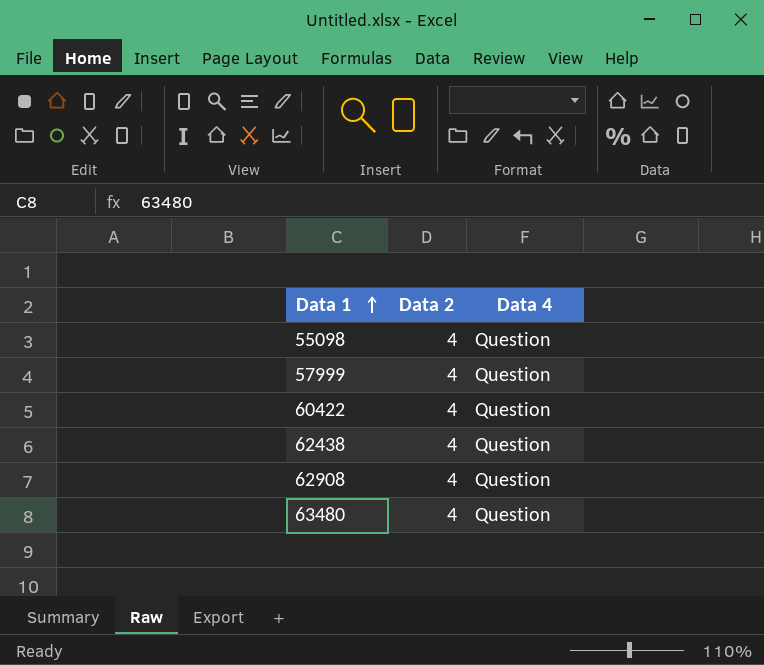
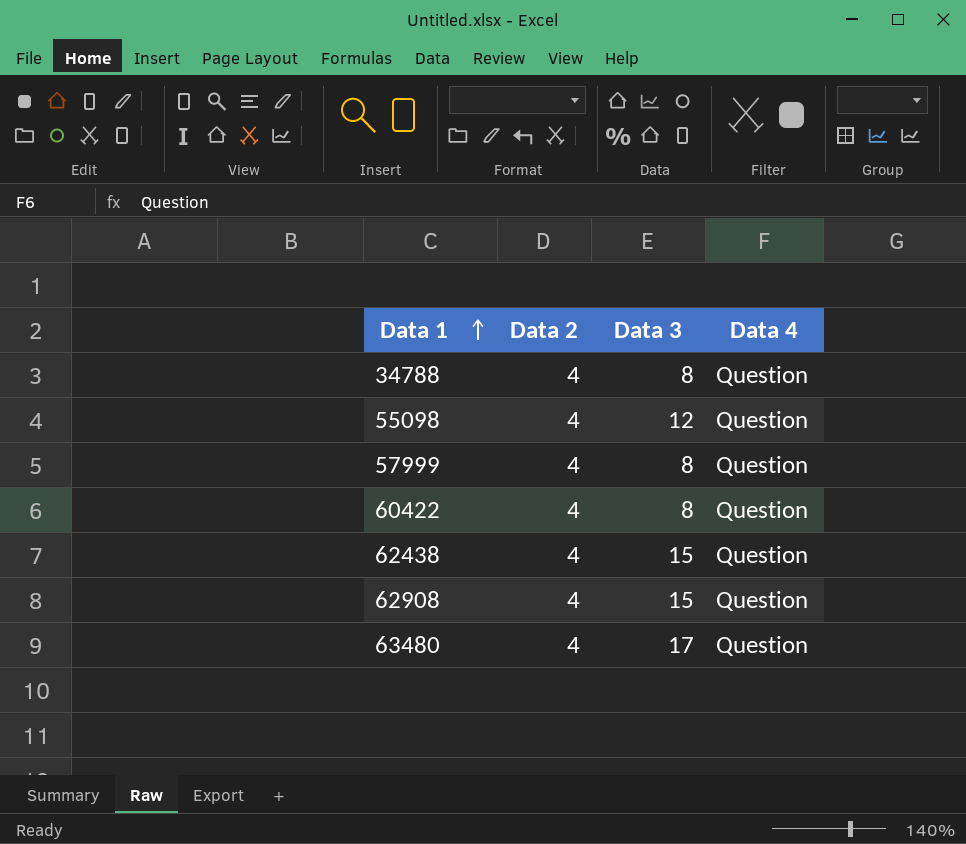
column Data 3 | position: none -> 3
row 34788: none -> 4 | 8 | Question

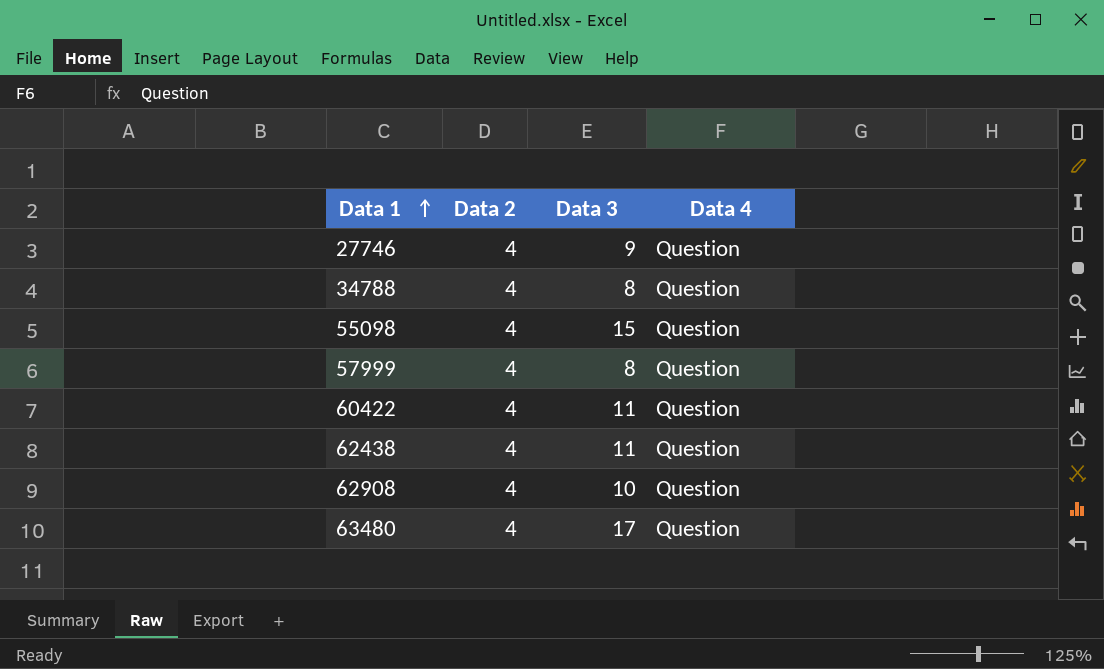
row 27746: none -> 4 | 9 | Question
55098 | Data 3: 12 -> 15
60422 | Data 3: 8 -> 11
62438 | Data 3: 15 -> 11
62908 | Data 3: 15 -> 10

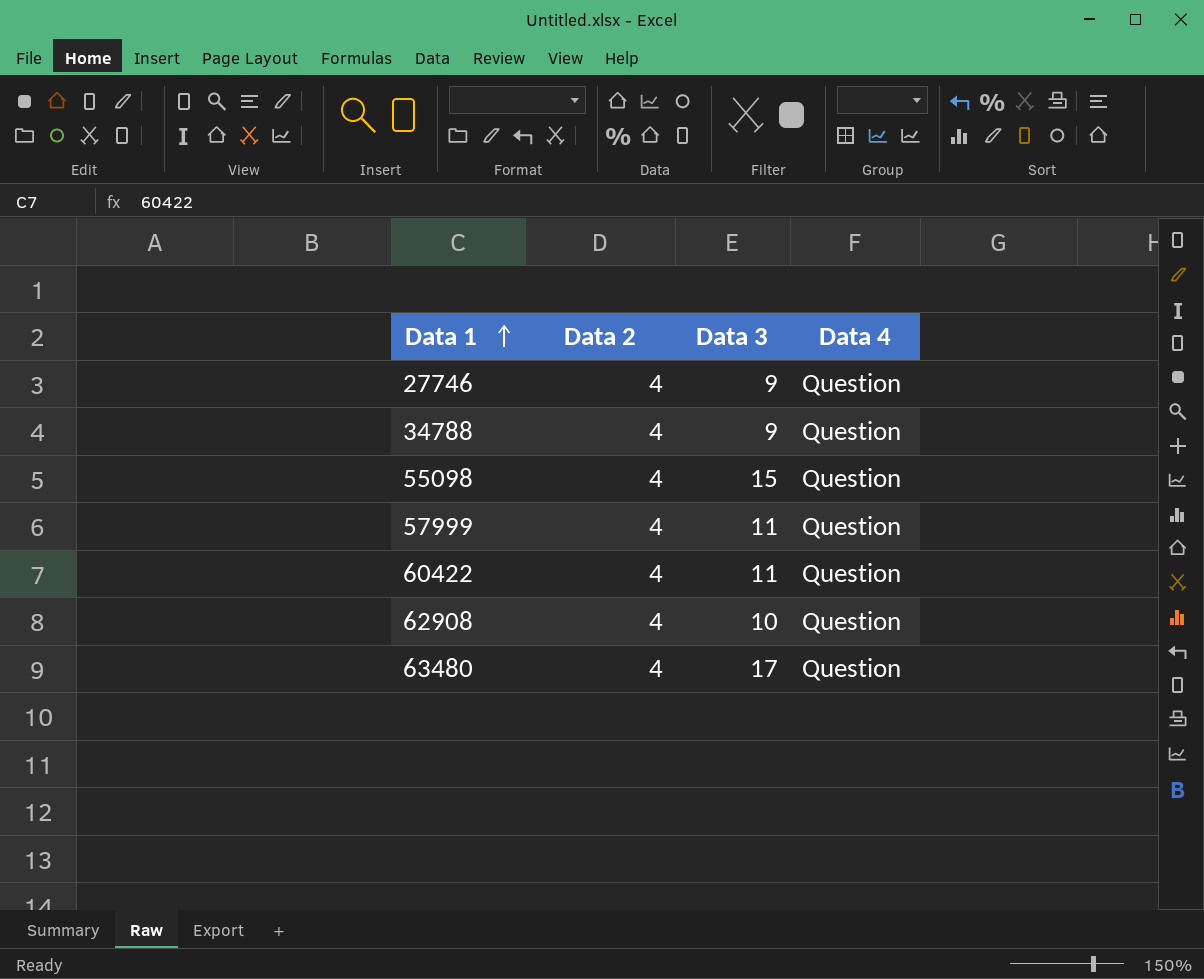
row 62438: 4 | 11 | Question -> none
34788 | Data 3: 8 -> 9
57999 | Data 3: 8 -> 11

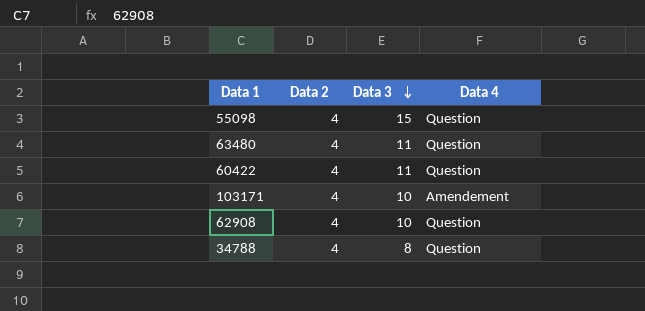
row order: Data 1 ascending -> Data 3 descending
row 27746: 4 | 9 | Question -> none
row 57999: 4 | 11 | Question -> none
63480 | Data 3: 17 -> 11
row 103171: none -> 4 | 10 | Amendement
34788 | Data 3: 9 -> 8

